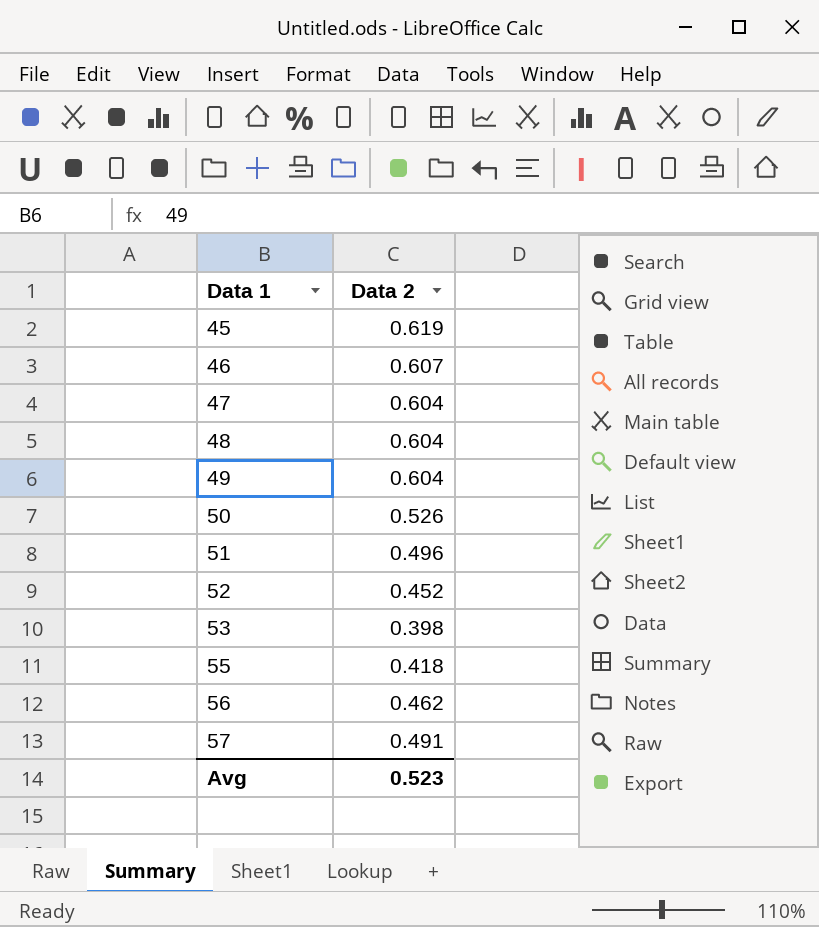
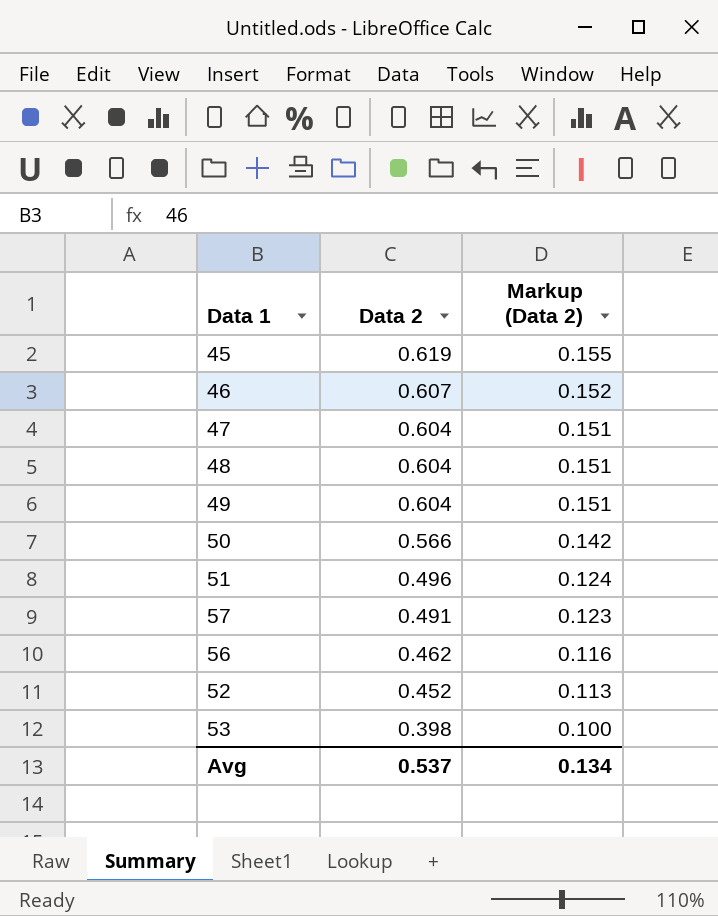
row order: Data 1 ascending -> Data 2 descending
column Markup (Data 2) | formula: none -> [Data 2] * 0.25
row 55: 0.418 -> none
50 | Data 2: 0.526 -> 0.566
Avg | Data 2: 0.523 -> 0.537

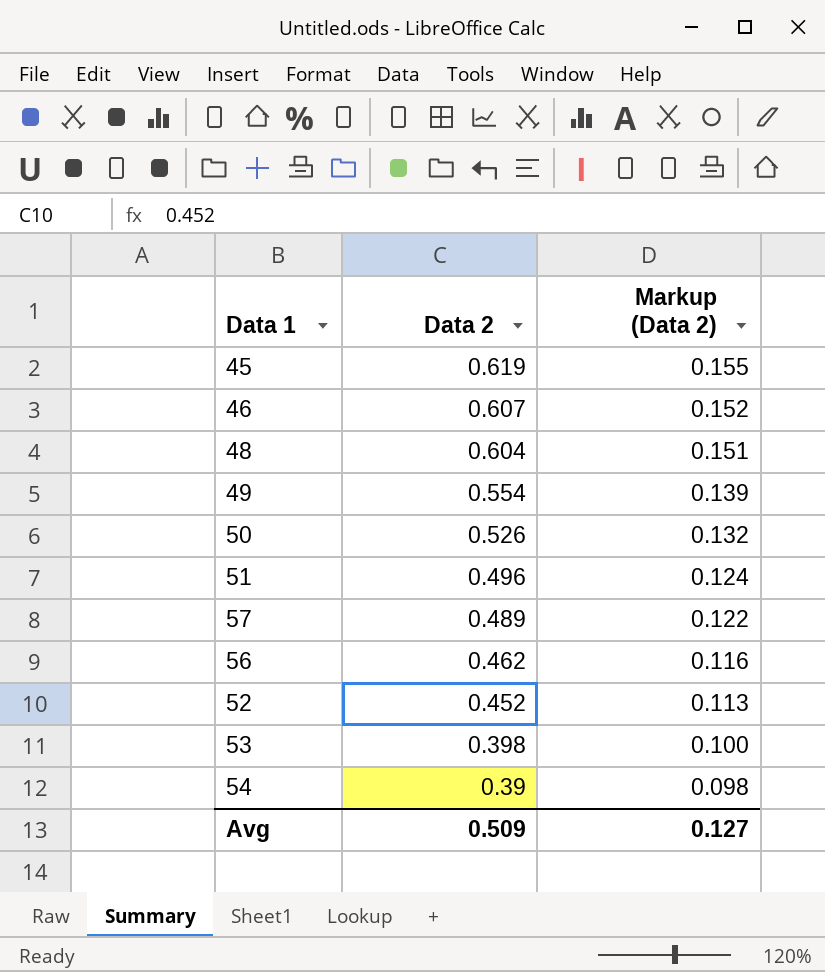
row 47: 0.604 | 0.151 -> none
49 | Data 2: 0.604 -> 0.554
49 | Markup (Data 2): 0.151 -> 0.139
50 | Data 2: 0.566 -> 0.526
50 | Markup (Data 2): 0.142 -> 0.132
57 | Data 2: 0.491 -> 0.489
57 | Markup (Data 2): 0.123 -> 0.122
row 54: none -> 0.39 | 0.098
Avg | Data 2: 0.537 -> 0.509
Avg | Markup (Data 2): 0.134 -> 0.127

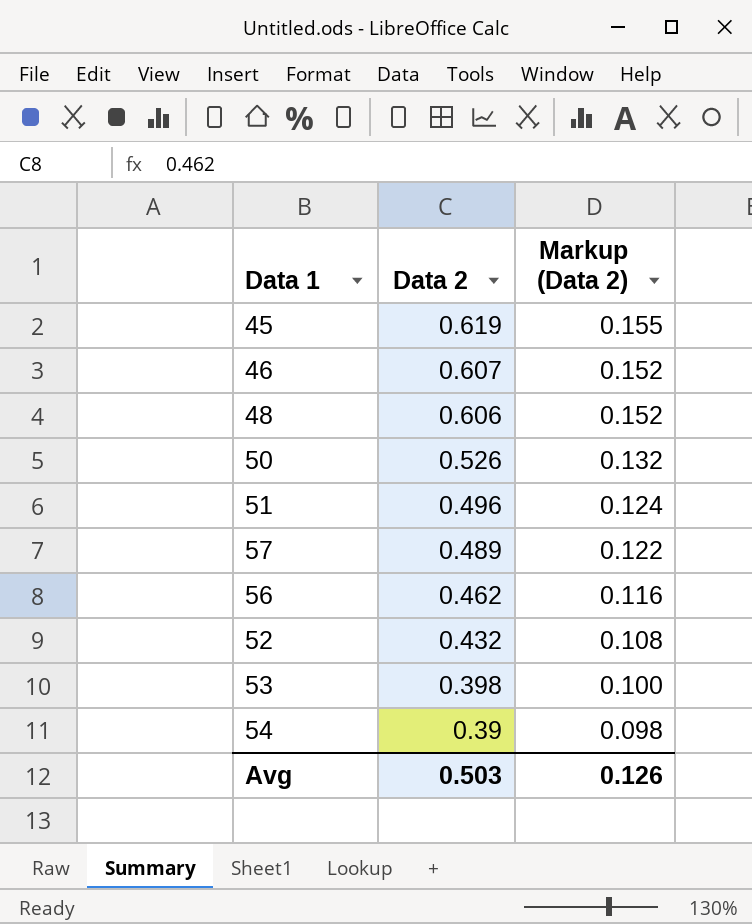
row 49: 0.554 | 0.139 -> none
48 | Data 2: 0.604 -> 0.606
48 | Markup (Data 2): 0.151 -> 0.152
52 | Data 2: 0.452 -> 0.432
52 | Markup (Data 2): 0.113 -> 0.108
Avg | Data 2: 0.509 -> 0.503
Avg | Markup (Data 2): 0.127 -> 0.126

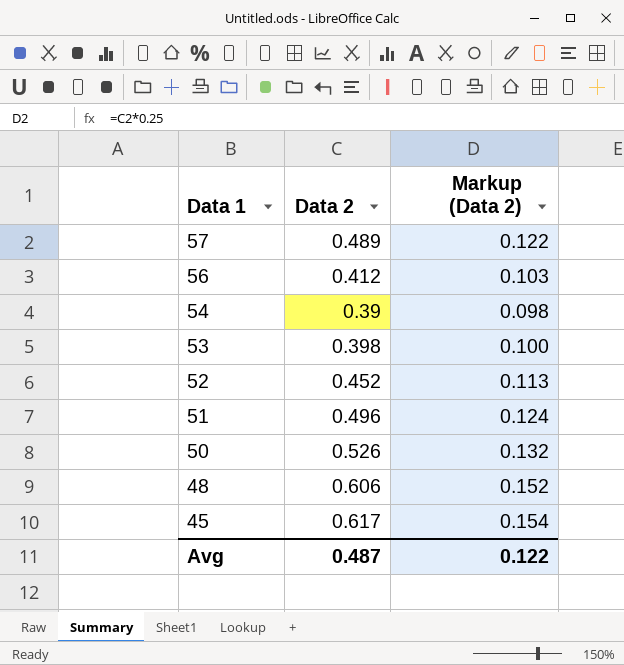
row order: Data 2 descending -> Data 1 descending
row 46: 0.607 | 0.152 -> none
56 | Data 2: 0.462 -> 0.412
56 | Markup (Data 2): 0.116 -> 0.103
52 | Data 2: 0.432 -> 0.452
52 | Markup (Data 2): 0.108 -> 0.113
45 | Data 2: 0.619 -> 0.617
45 | Markup (Data 2): 0.155 -> 0.154
Avg | Data 2: 0.503 -> 0.487
Avg | Markup (Data 2): 0.126 -> 0.122

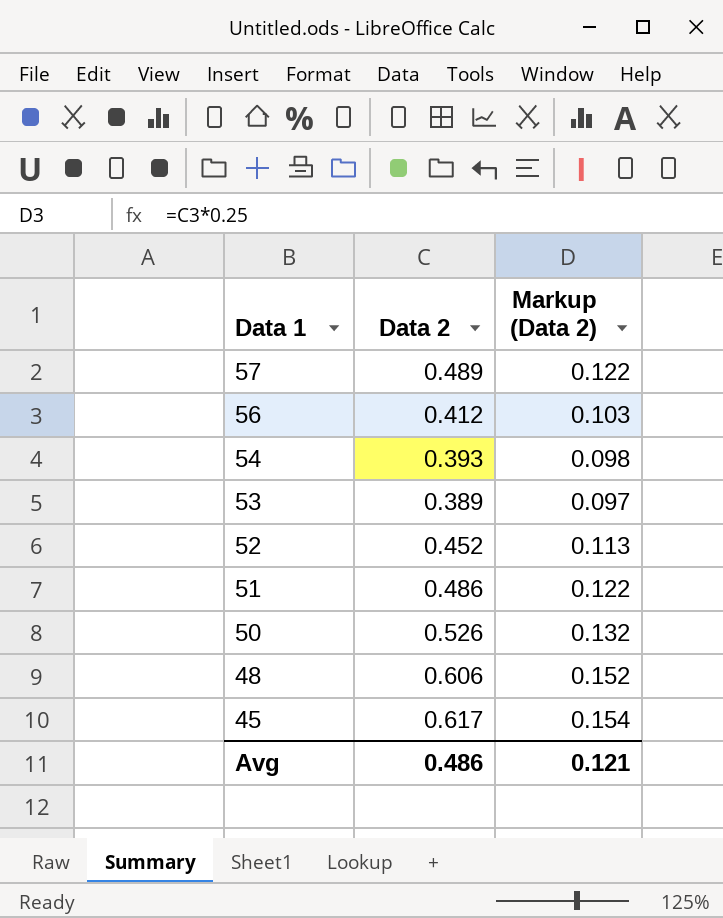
54 | Data 2: 0.39 -> 0.393
53 | Data 2: 0.398 -> 0.389
53 | Markup (Data 2): 0.100 -> 0.097
51 | Data 2: 0.496 -> 0.486
51 | Markup (Data 2): 0.124 -> 0.122
Avg | Data 2: 0.487 -> 0.486
Avg | Markup (Data 2): 0.122 -> 0.121

